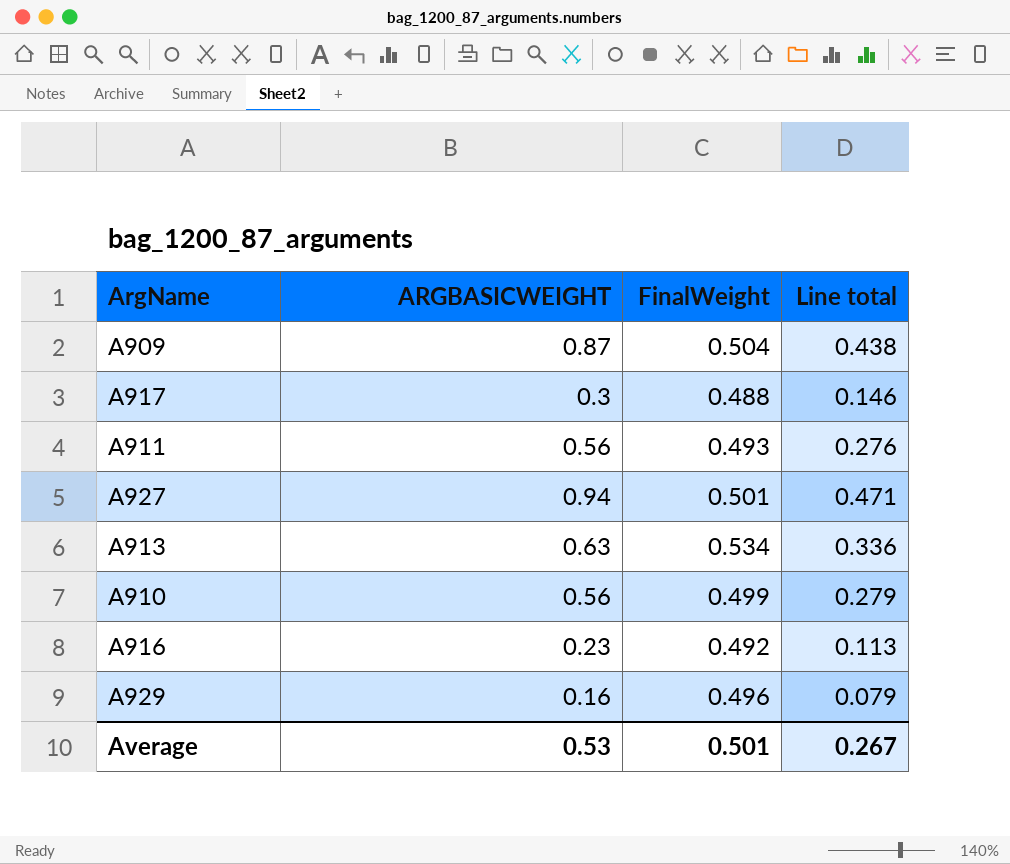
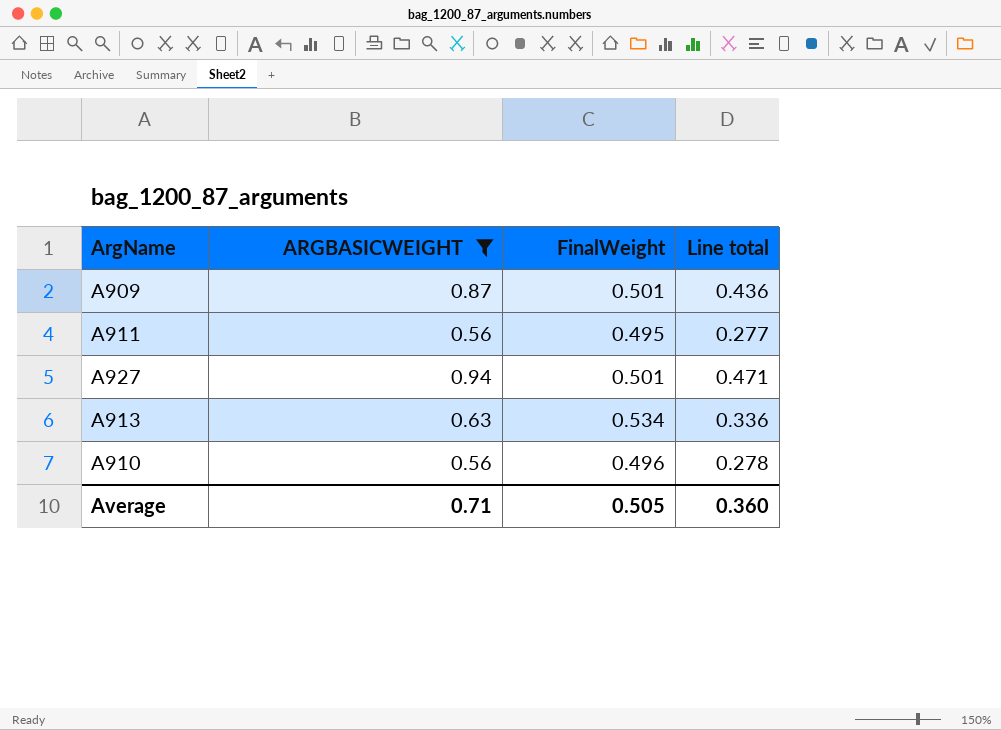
filter: none -> ARGBASICWEIGHT >= 0.56
A909 | FinalWeight: 0.504 -> 0.501
A909 | Line total: 0.438 -> 0.436
A911 | FinalWeight: 0.493 -> 0.495
A911 | Line total: 0.276 -> 0.277
A910 | FinalWeight: 0.499 -> 0.496
A910 | Line total: 0.279 -> 0.278
Average | ARGBASICWEIGHT: 0.53 -> 0.71
Average | FinalWeight: 0.501 -> 0.505
Average | Line total: 0.267 -> 0.360

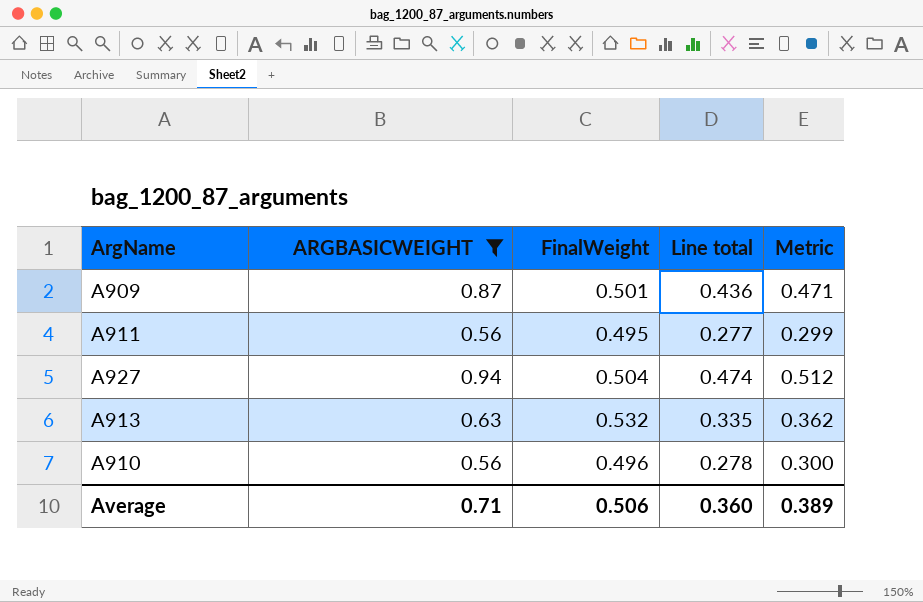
column Metric | formula: none -> [Line total] * 1.08
A927 | FinalWeight: 0.501 -> 0.504
A927 | Line total: 0.471 -> 0.474
A913 | FinalWeight: 0.534 -> 0.532
A913 | Line total: 0.336 -> 0.335
Average | FinalWeight: 0.505 -> 0.506

